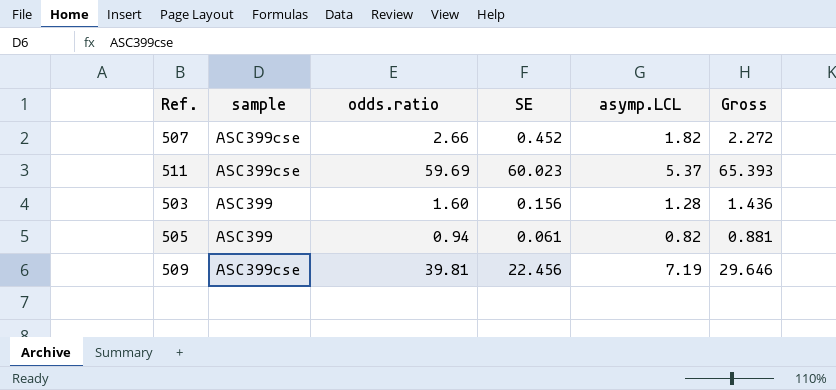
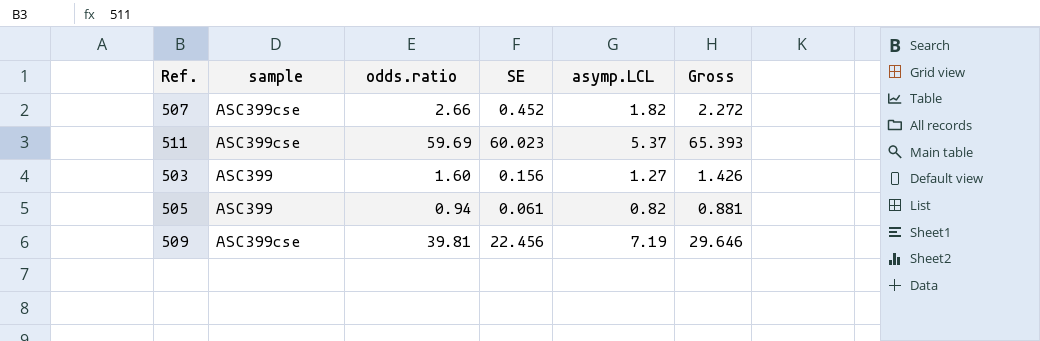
503 | asymp.LCL: 1.28 -> 1.27
503 | Gross: 1.436 -> 1.426

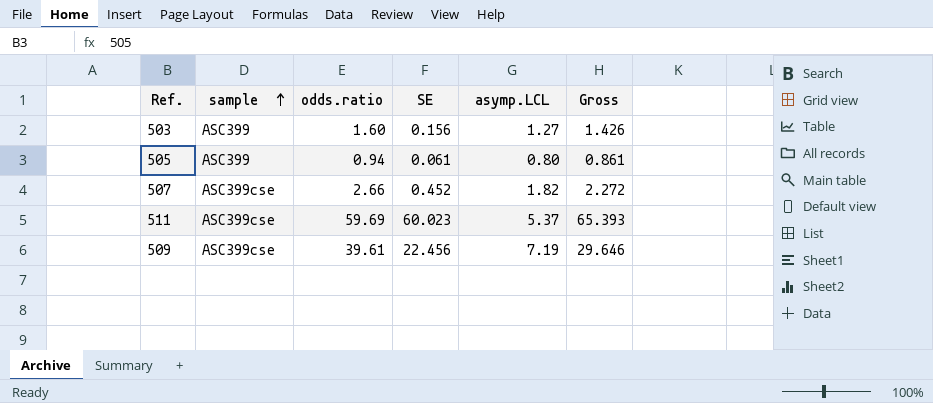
row order: none -> sample ascending
505 | asymp.LCL: 0.82 -> 0.80
505 | Gross: 0.881 -> 0.861
509 | odds.ratio: 39.81 -> 39.61

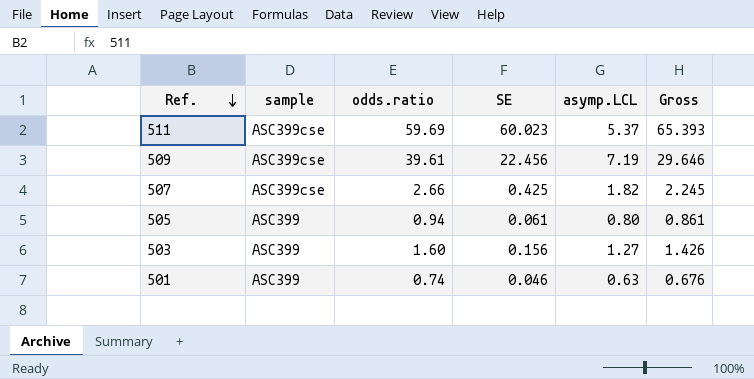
row order: sample ascending -> Ref. descending
507 | SE: 0.452 -> 0.425
507 | Gross: 2.272 -> 2.245
row 501: none -> ASC399 | 0.74 | 0.046 | 0.63 | 0.676

